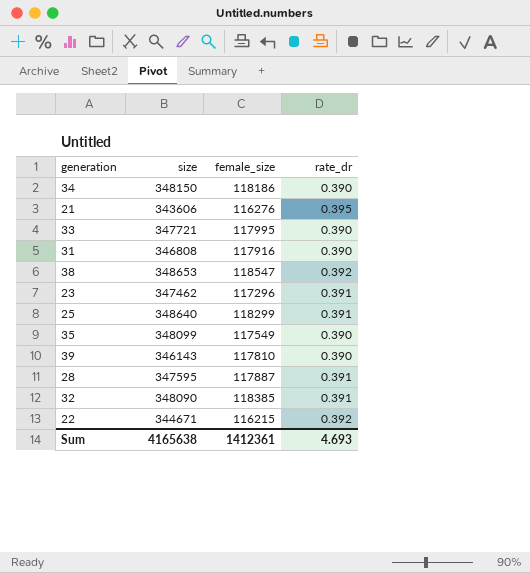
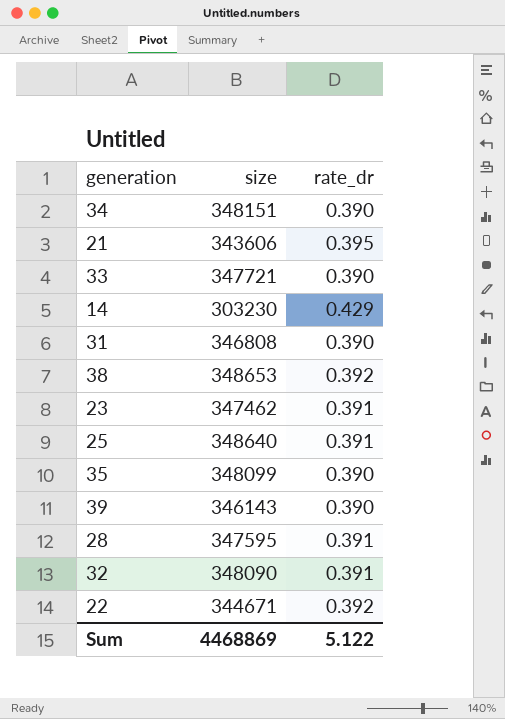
column female_size | position: 3 -> none
34 | size: 348150 -> 348151
row 14: none -> 303230 | 0.429
Sum | size: 4165638 -> 4468869
Sum | rate_dr: 4.693 -> 5.122

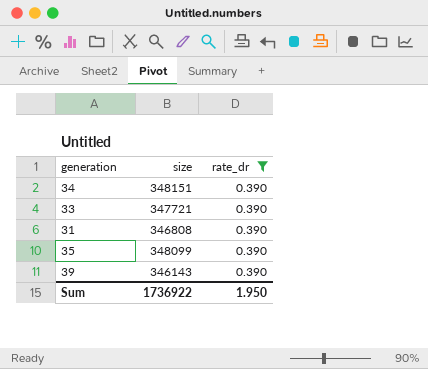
filter: none -> rate_dr = 0.390
Sum | size: 4468869 -> 1736922
Sum | rate_dr: 5.122 -> 1.950

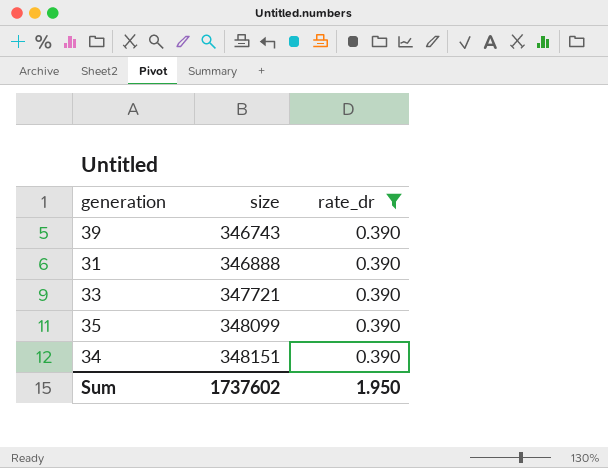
row order: none -> size ascending
39 | size: 346143 -> 346743
31 | size: 346808 -> 346888
Sum | size: 1736922 -> 1737602

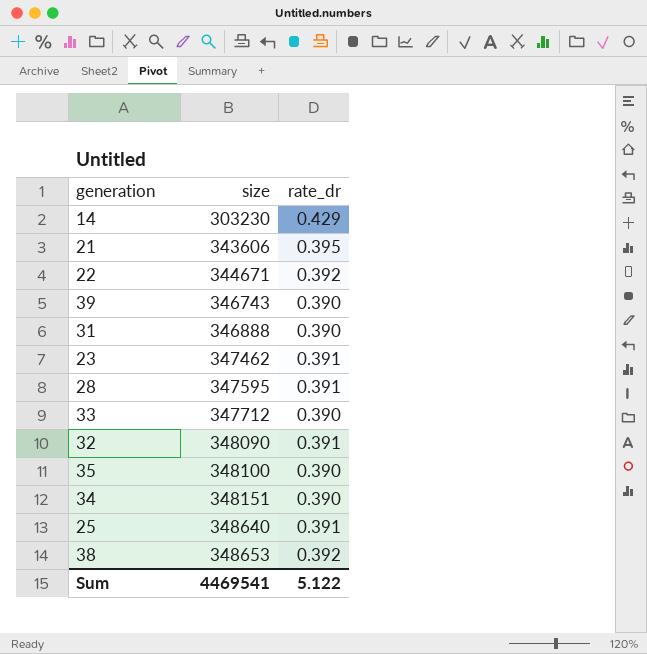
filter: rate_dr = 0.390 -> none
33 | size: 347721 -> 347712
35 | size: 348099 -> 348100
Sum | size: 1737602 -> 4469541
Sum | rate_dr: 1.950 -> 5.122

